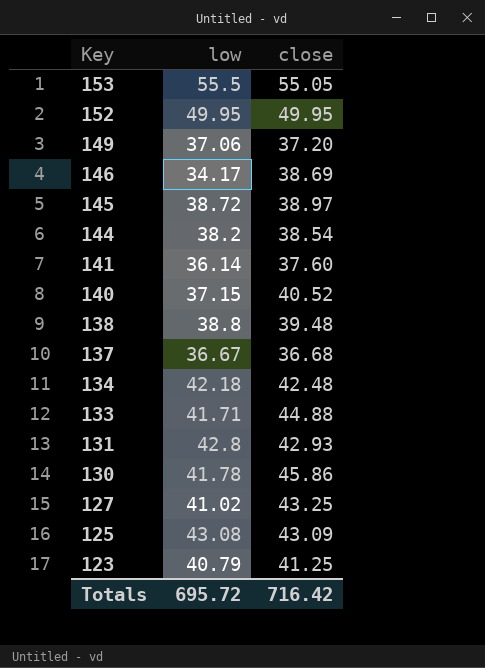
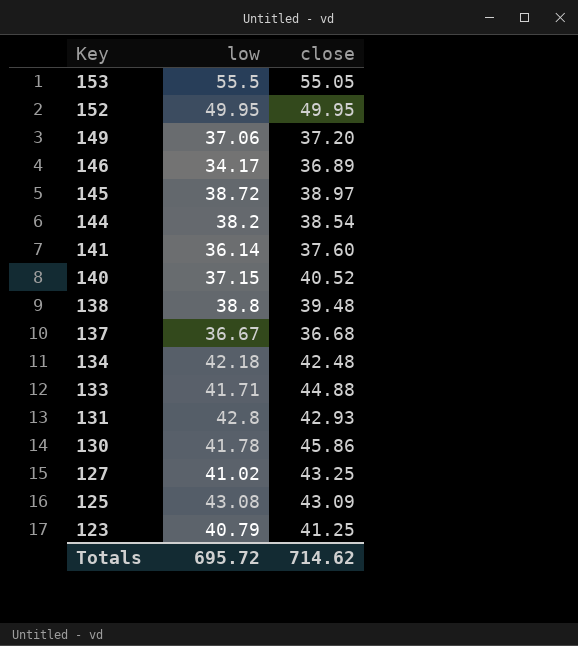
146 | close: 38.69 -> 36.89
Totals | close: 716.42 -> 714.62

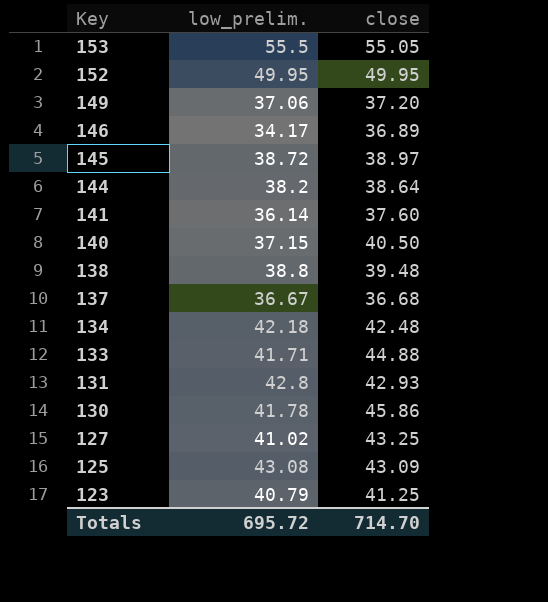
column name: low -> low_prelim.
144 | close: 38.54 -> 38.64
140 | close: 40.52 -> 40.50
Totals | close: 714.62 -> 714.70

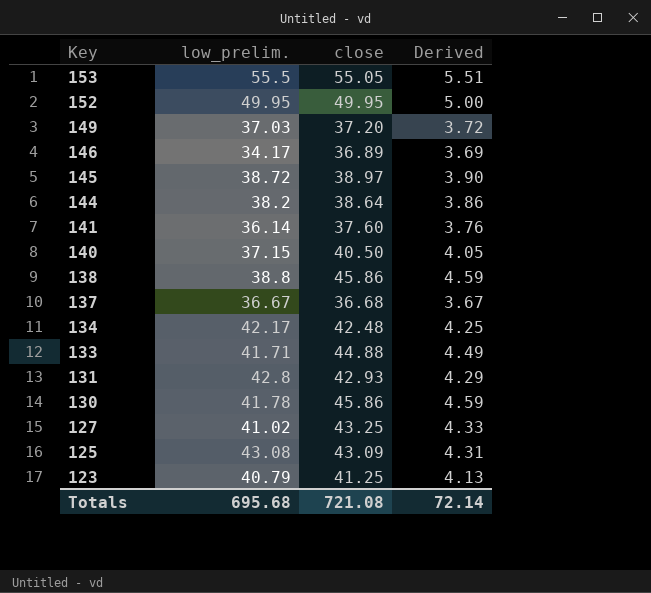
column Derived | formula: none -> [close] * 0.1
149 | low_prelim.: 37.06 -> 37.03
138 | close: 39.48 -> 45.86
134 | low_prelim.: 42.18 -> 42.17
Totals | low_prelim.: 695.72 -> 695.68
Totals | close: 714.70 -> 721.08

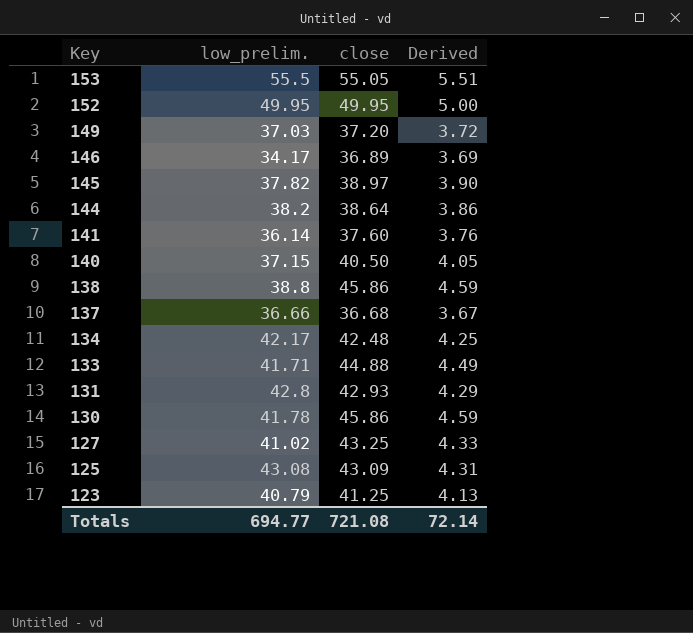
145 | low_prelim.: 38.72 -> 37.82
137 | low_prelim.: 36.67 -> 36.66
Totals | low_prelim.: 695.68 -> 694.77

